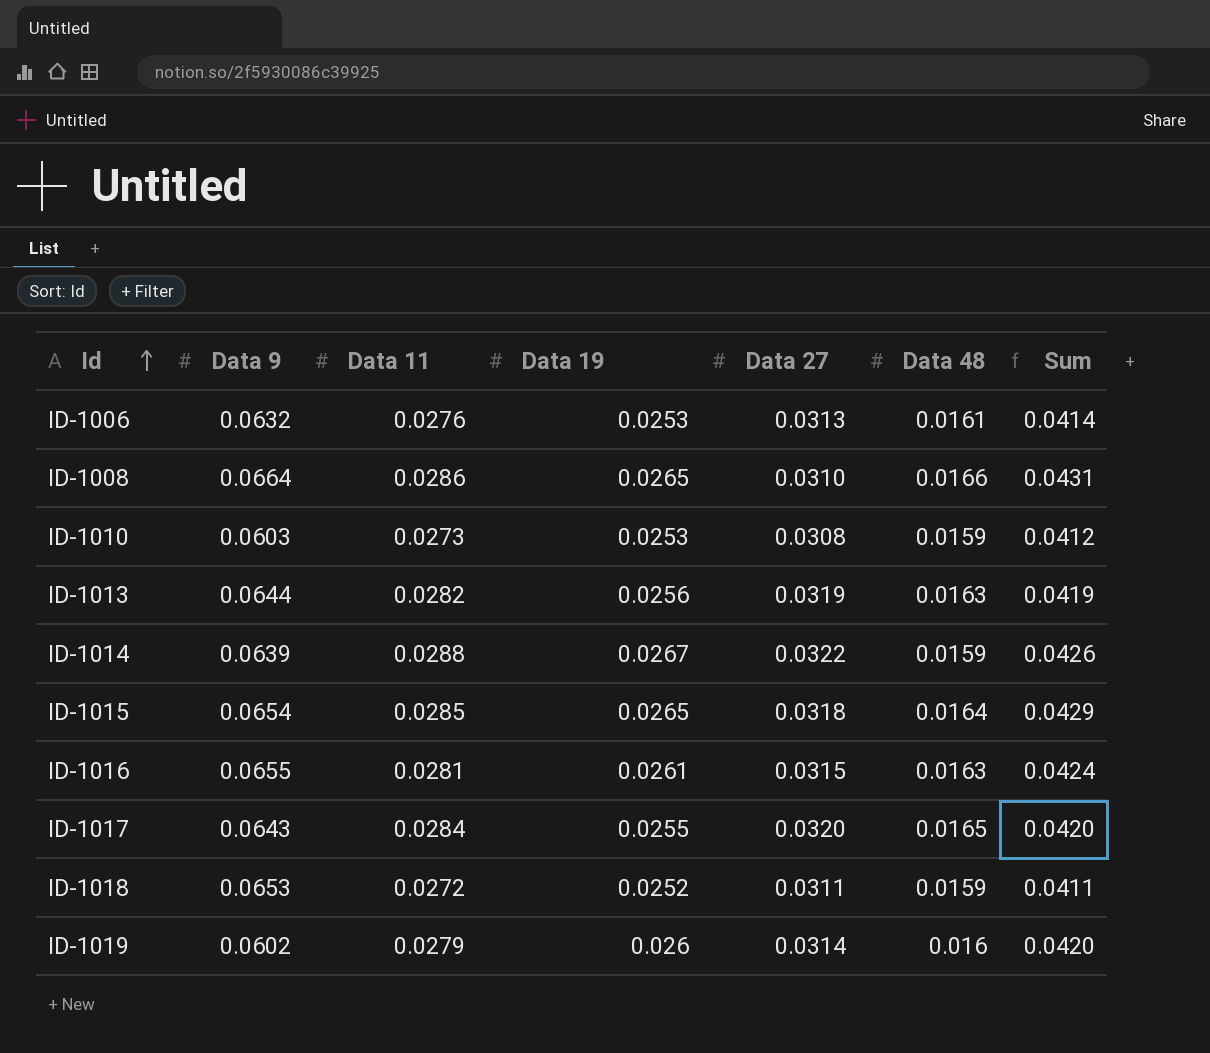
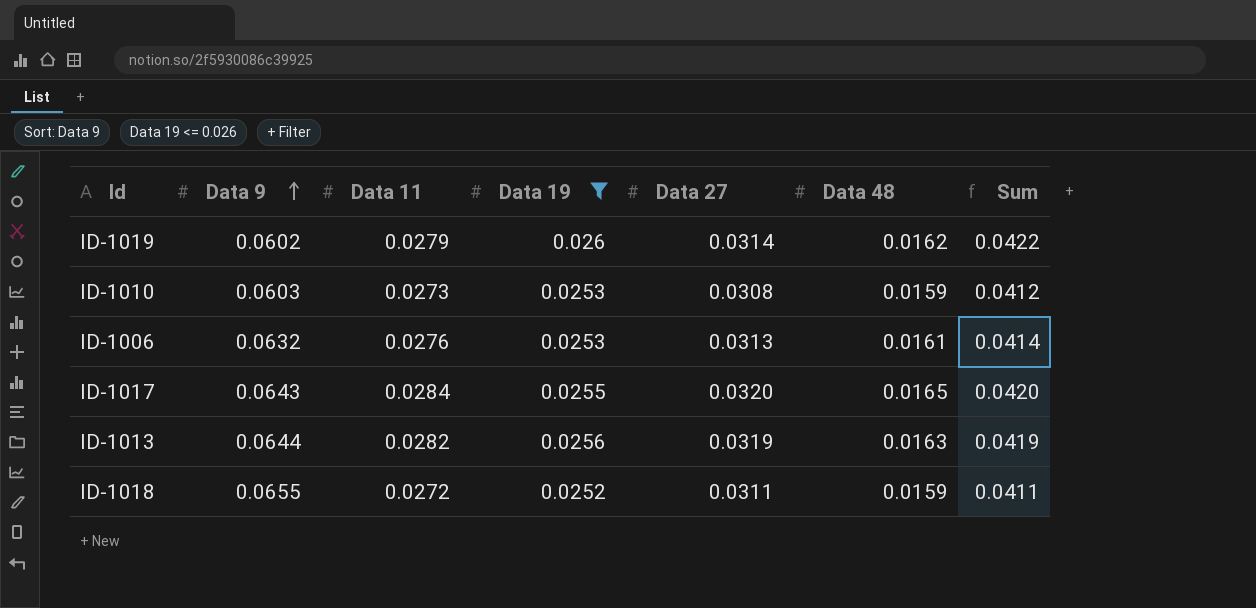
filter: none -> Data 19 <= 0.026
row order: Id ascending -> Data 9 ascending
ID-1019 | Data 48: 0.016 -> 0.0162
ID-1019 | Sum: 0.0420 -> 0.0422
ID-1018 | Data 9: 0.0653 -> 0.0655

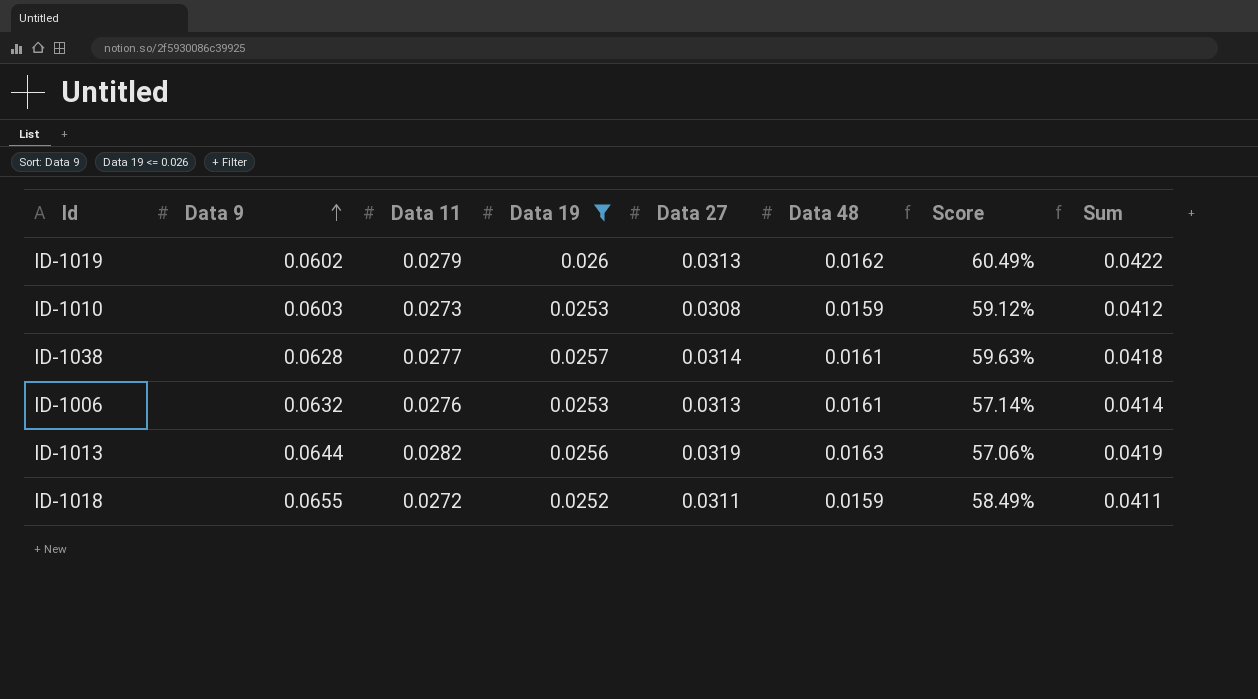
column Score | formula: none -> ([Data 19] - [Data 48]) / [Data 48]
row ID-1017: 0.0643 | 0.0284 | 0.0255 | 0.0320 | 0.0165 | 0.0420 -> none
ID-1019 | Data 27: 0.0314 -> 0.0313
row ID-1038: none -> 0.0628 | 0.0277 | 0.0257 | 0.0314 | 0.0161 | 59.63% | 0.0418

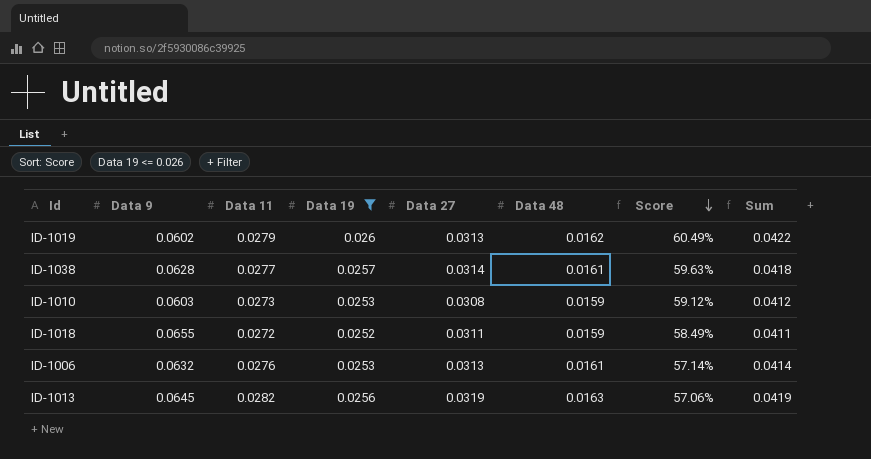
row order: Data 9 ascending -> Score descending
ID-1013 | Data 9: 0.0644 -> 0.0645

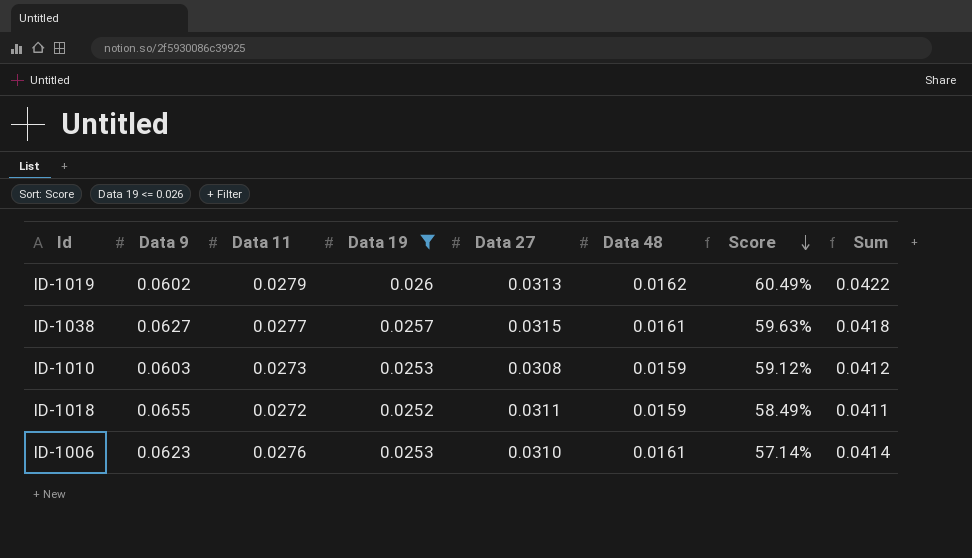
row ID-1013: 0.0645 | 0.0282 | 0.0256 | 0.0319 | 0.0163 | 57.06% | 0.0419 -> none
ID-1038 | Data 9: 0.0628 -> 0.0627
ID-1038 | Data 27: 0.0314 -> 0.0315
ID-1006 | Data 9: 0.0632 -> 0.0623
ID-1006 | Data 27: 0.0313 -> 0.0310

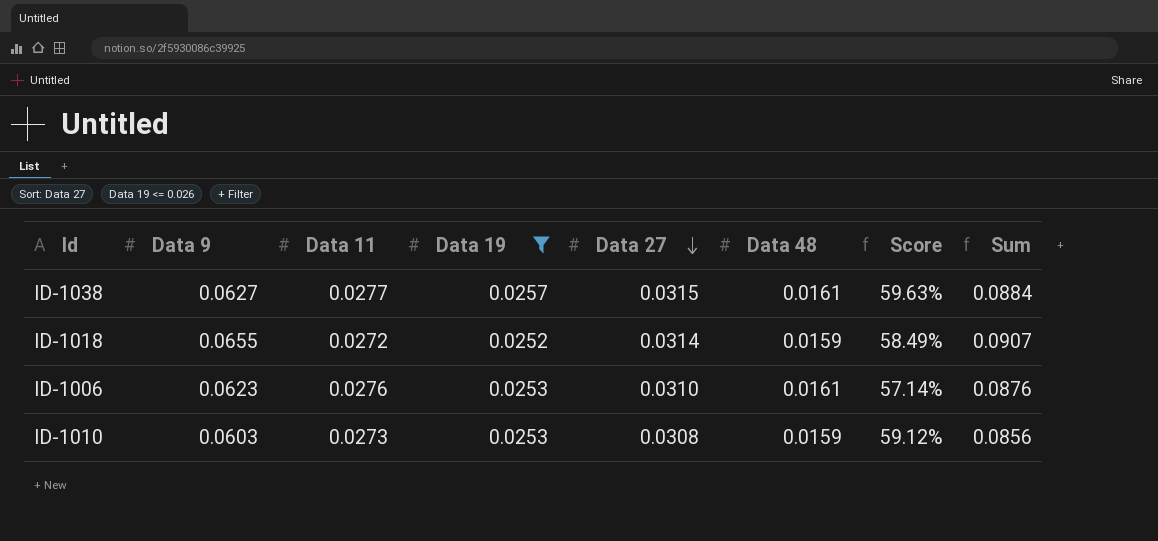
row order: Score descending -> Data 27 descending
column Sum | formula: [Data 19] + [Data 48] -> [Data 9] + [Data 19]
row ID-1019: 0.0602 | 0.0279 | 0.026 | 0.0313 | 0.0162 | 60.49% | 0.0422 -> none
ID-1018 | Data 27: 0.0311 -> 0.0314

